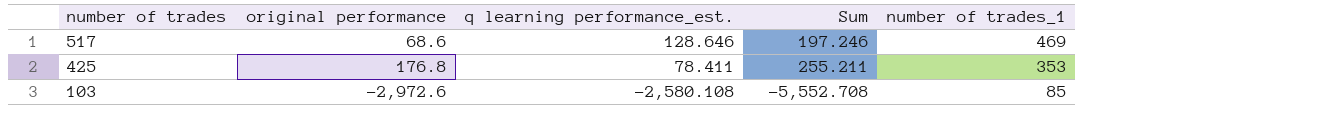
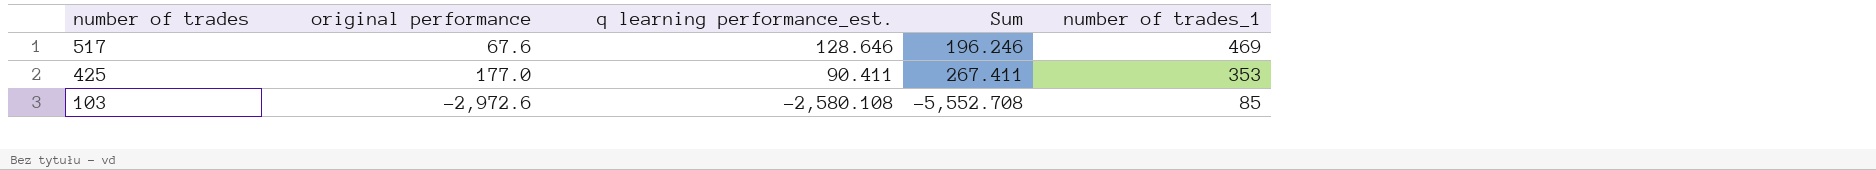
517 | original performance: 68.6 -> 67.6
517 | Sum: 197.246 -> 196.246
425 | original performance: 176.8 -> 177.0
425 | q learning performance_est.: 78.411 -> 90.411
425 | Sum: 255.211 -> 267.411

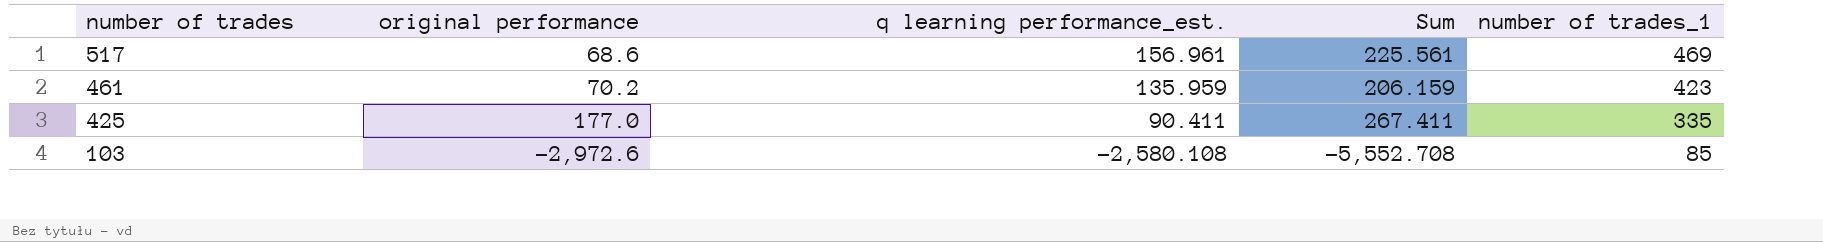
517 | original performance: 67.6 -> 68.6
517 | q learning performance_est.: 128.646 -> 156.961
517 | Sum: 196.246 -> 225.561
row 461: none -> 70.2 | 135.959 | 206.159 | 423
425 | number of trades_1: 353 -> 335

